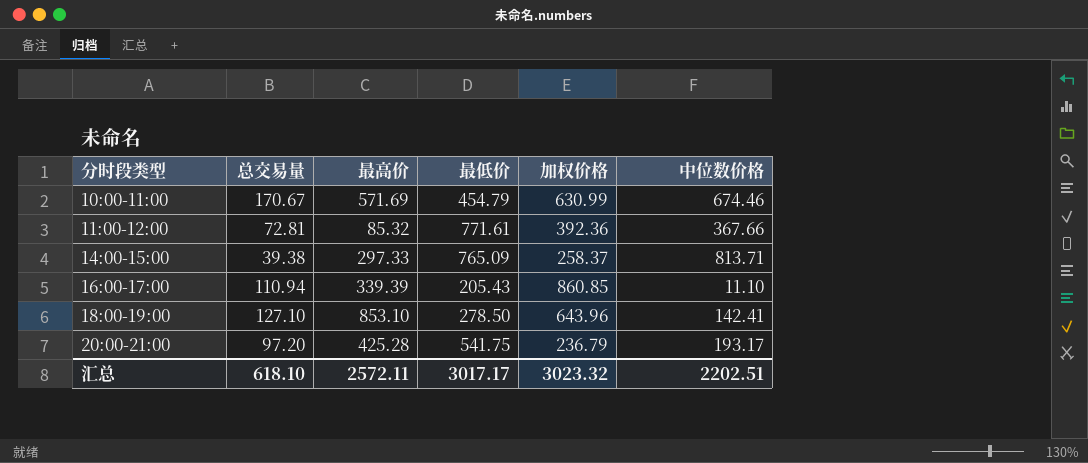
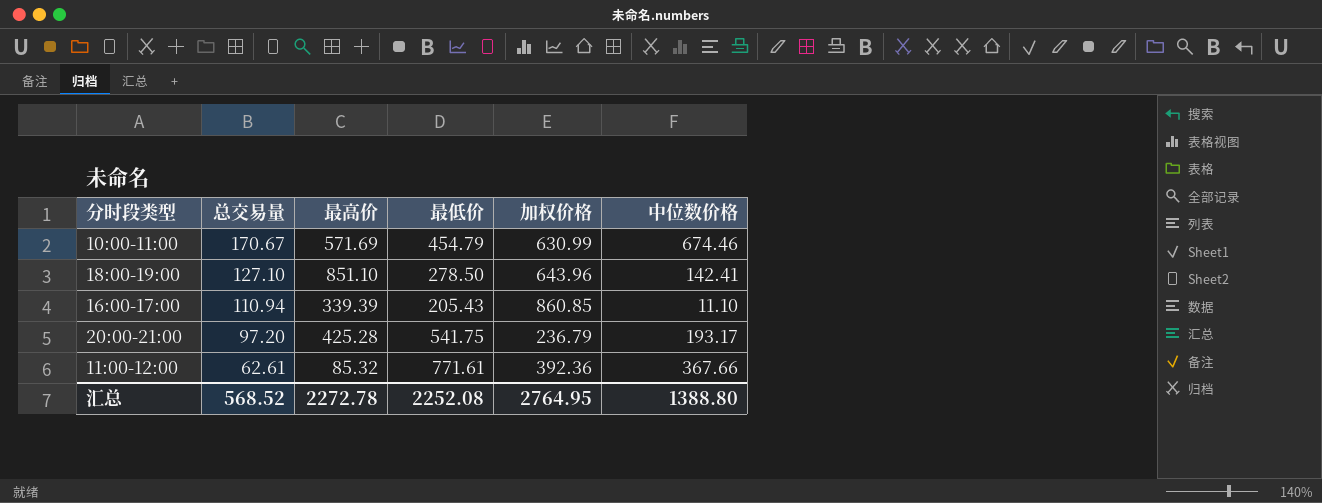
row order: 分时段类型 ascending -> 总交易量 descending
row 14:00-15:00: 39.38 | 297.33 | 765.09 | 258.37 | 813.71 -> none
18:00-19:00 | 最高价: 853.10 -> 851.10
11:00-12:00 | 总交易量: 72.81 -> 62.61
汇总 | 总交易量: 618.10 -> 568.52
汇总 | 最高价: 2572.11 -> 2272.78
汇总 | 最低价: 3017.17 -> 2252.08
汇总 | 加权价格: 3023.32 -> 2764.95
汇总 | 中位数价格: 2202.51 -> 1388.80

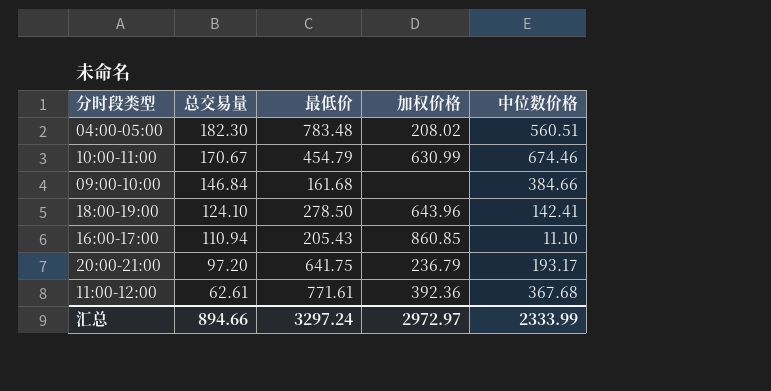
column 最高价 | position: 3 -> none
row 04:00-05:00: none -> 182.30 | 783.48 | 208.02 | 560.51
row 09:00-10:00: none -> 146.84 | 161.68 | none | 384.66
18:00-19:00 | 总交易量: 127.10 -> 124.10
20:00-21:00 | 最低价: 541.75 -> 641.75
11:00-12:00 | 中位数价格: 367.66 -> 367.68
汇总 | 总交易量: 568.52 -> 894.66
汇总 | 最低价: 2252.08 -> 3297.24
汇总 | 加权价格: 2764.95 -> 2972.97
汇总 | 中位数价格: 1388.80 -> 2333.99

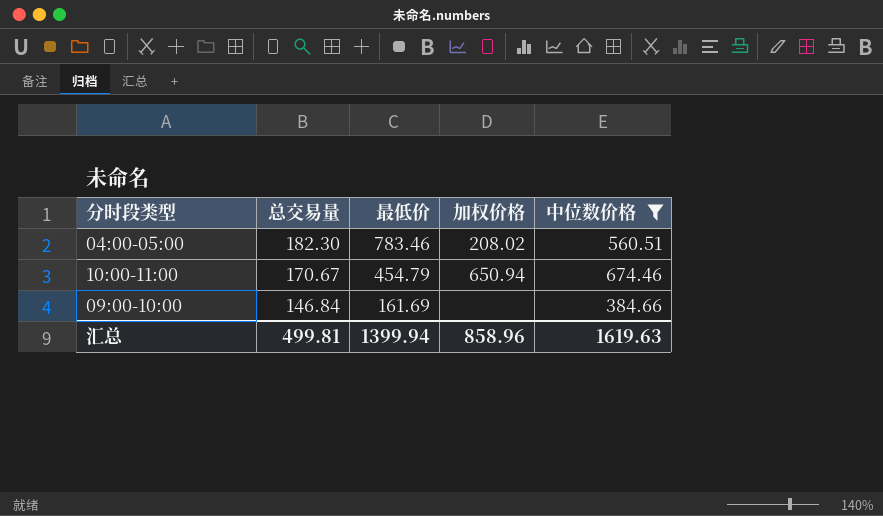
filter: none -> 中位数价格 >= 384.66
04:00-05:00 | 最低价: 783.48 -> 783.46
10:00-11:00 | 加权价格: 630.99 -> 650.94
09:00-10:00 | 最低价: 161.68 -> 161.69
汇总 | 总交易量: 894.66 -> 499.81
汇总 | 最低价: 3297.24 -> 1399.94
汇总 | 加权价格: 2972.97 -> 858.96
汇总 | 中位数价格: 2333.99 -> 1619.63

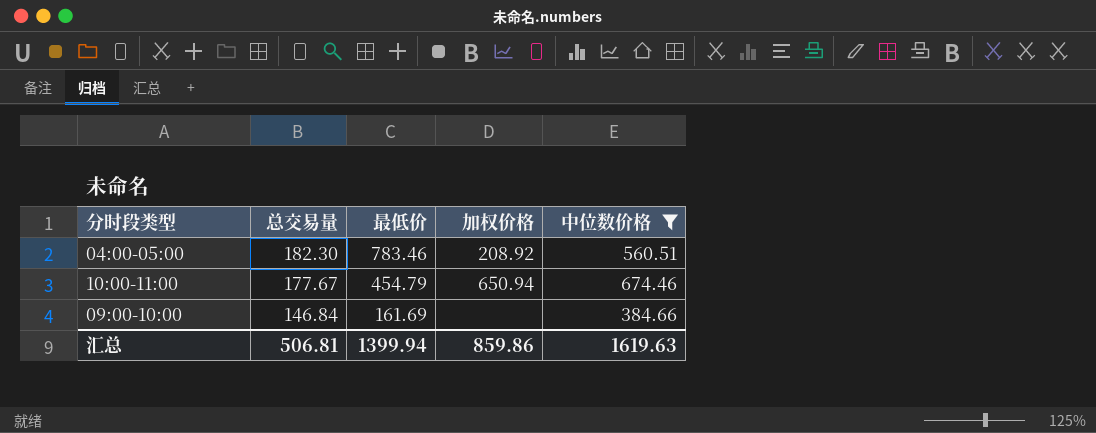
04:00-05:00 | 加权价格: 208.02 -> 208.92
10:00-11:00 | 总交易量: 170.67 -> 177.67
汇总 | 总交易量: 499.81 -> 506.81
汇总 | 加权价格: 858.96 -> 859.86

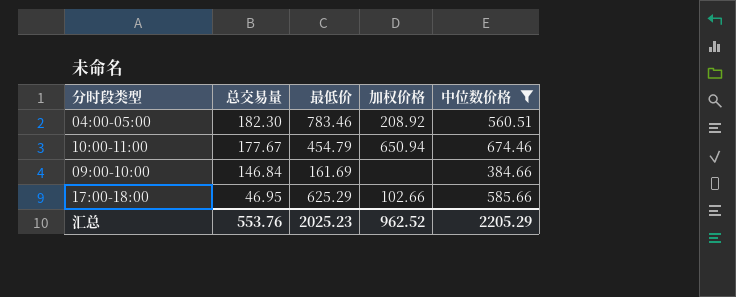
row 17:00-18:00: none -> 46.95 | 625.29 | 102.66 | 585.66
汇总 | 总交易量: 506.81 -> 553.76
汇总 | 最低价: 1399.94 -> 2025.23
汇总 | 加权价格: 859.86 -> 962.52
汇总 | 中位数价格: 1619.63 -> 2205.29

